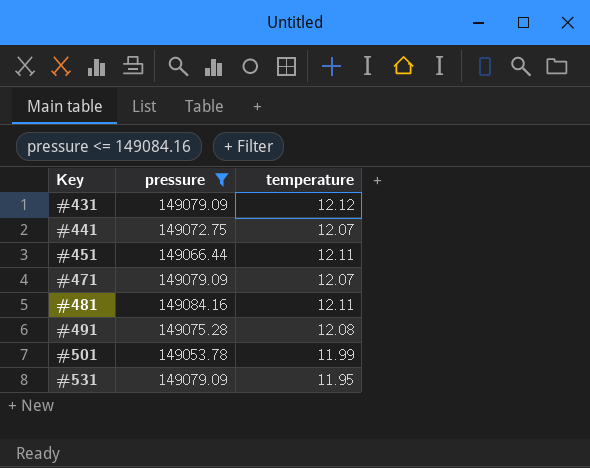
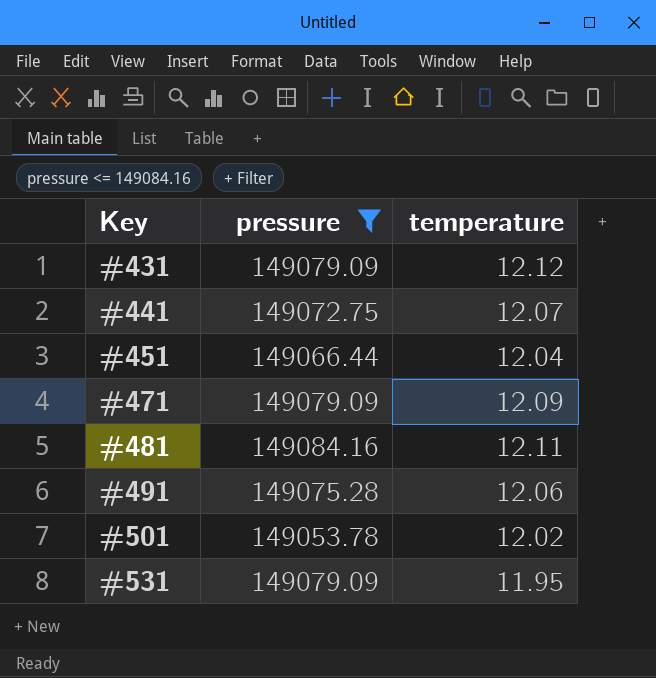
#451 | temperature: 12.11 -> 12.04
#471 | temperature: 12.07 -> 12.09
#491 | temperature: 12.08 -> 12.06
#501 | temperature: 11.99 -> 12.02

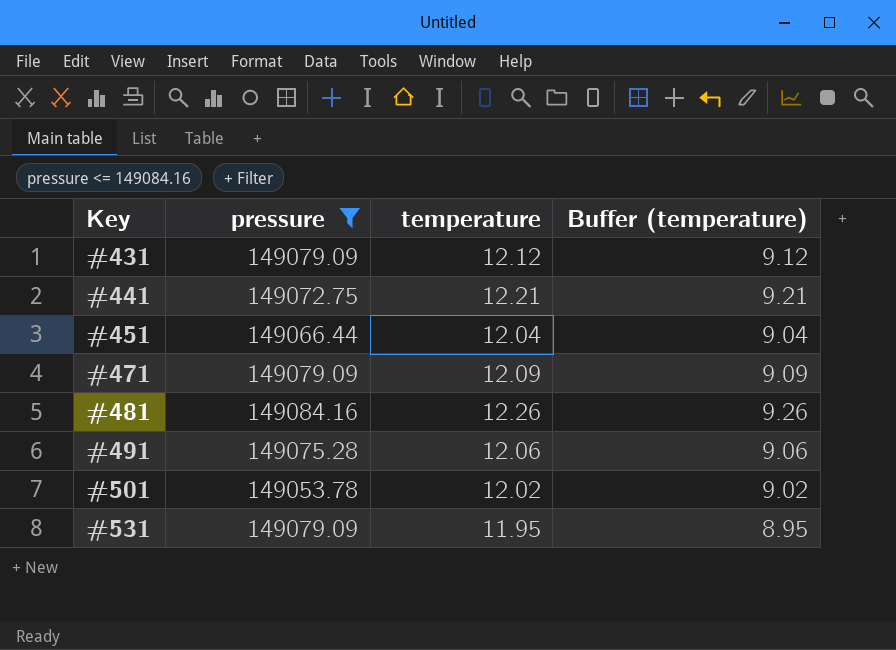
column Buffer (temperature) | formula: none -> [temperature] - 3
#441 | temperature: 12.07 -> 12.21
#481 | temperature: 12.11 -> 12.26

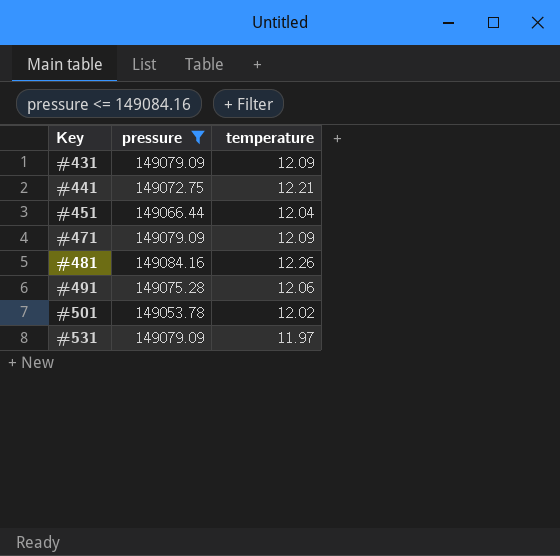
column Buffer (temperature) | formula: [temperature] - 3 -> none
#431 | temperature: 12.12 -> 12.09
#531 | temperature: 11.95 -> 11.97

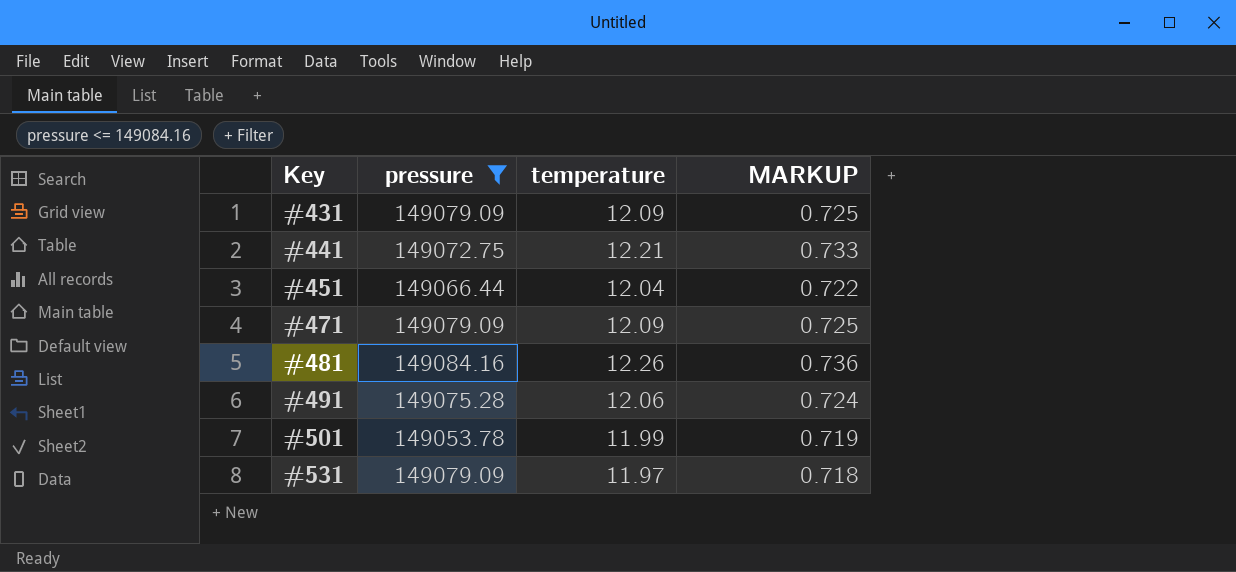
column MARKUP | formula: none -> [temperature] * 0.06
#501 | temperature: 12.02 -> 11.99

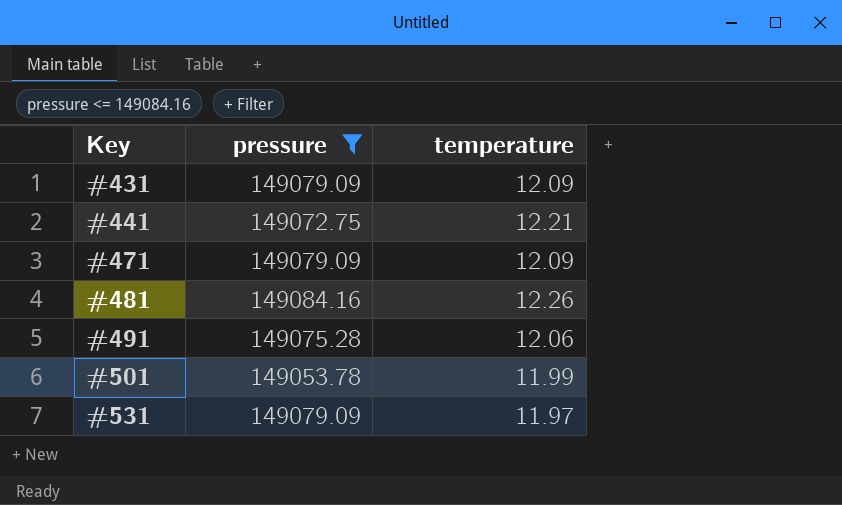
column MARKUP | formula: [temperature] * 0.06 -> none
row #451: 149066.44 | 12.04 | 0.722 -> none

